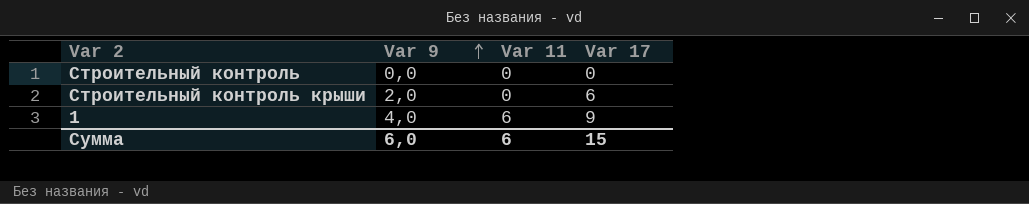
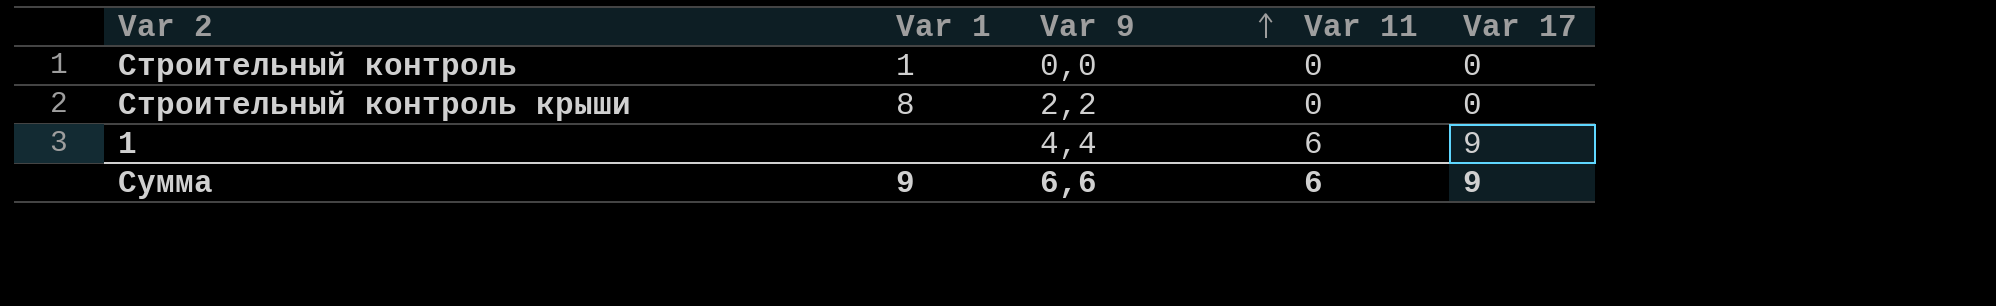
column Var 1 | position: none -> 2
Строительный контроль крыши | Var 9: 2,0 -> 2,2
Строительный контроль крыши | Var 17: 6 -> 0
1 | Var 9: 4,0 -> 4,4
Сумма | Var 9: 6,0 -> 6,6
Сумма | Var 17: 15 -> 9

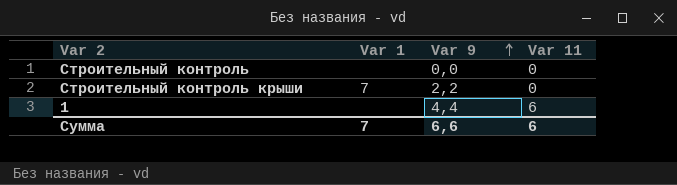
column Var 17 | position: 5 -> none
Строительный контроль | Var 1: 1 -> none
Строительный контроль крыши | Var 1: 8 -> 7
Сумма | Var 1: 9 -> 7

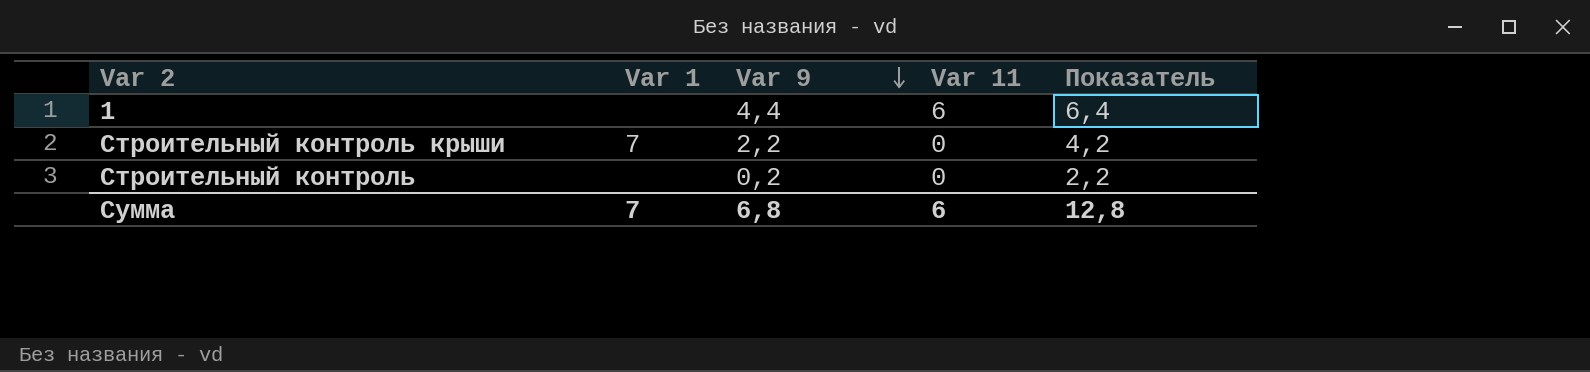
row order: Var 9 ascending -> Var 9 descending
column Показатель | formula: none -> [Var 9] + 2
Строительный контроль | Var 9: 0,0 -> 0,2
Сумма | Var 9: 6,6 -> 6,8

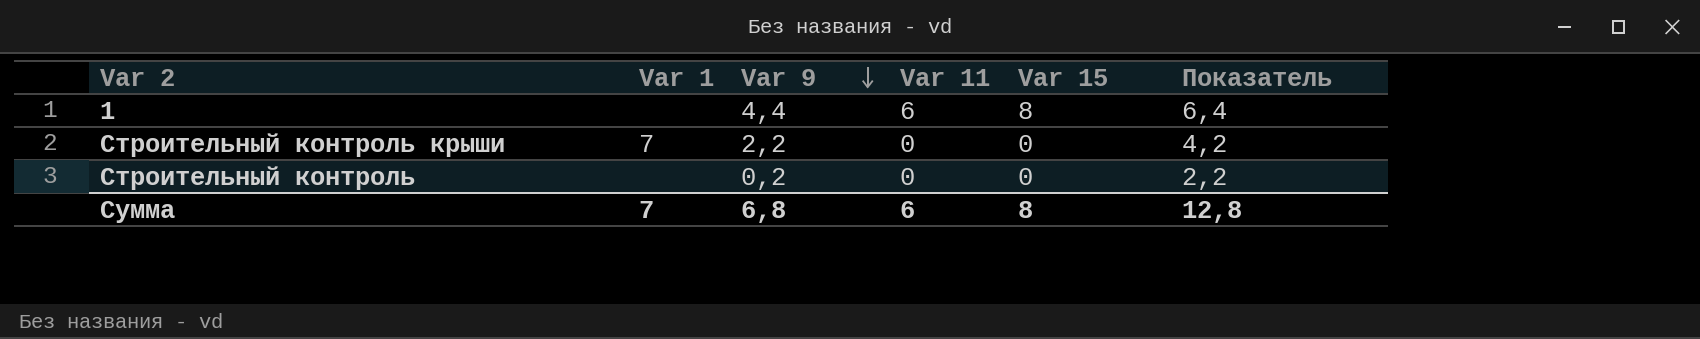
column Var 15 | position: none -> 5

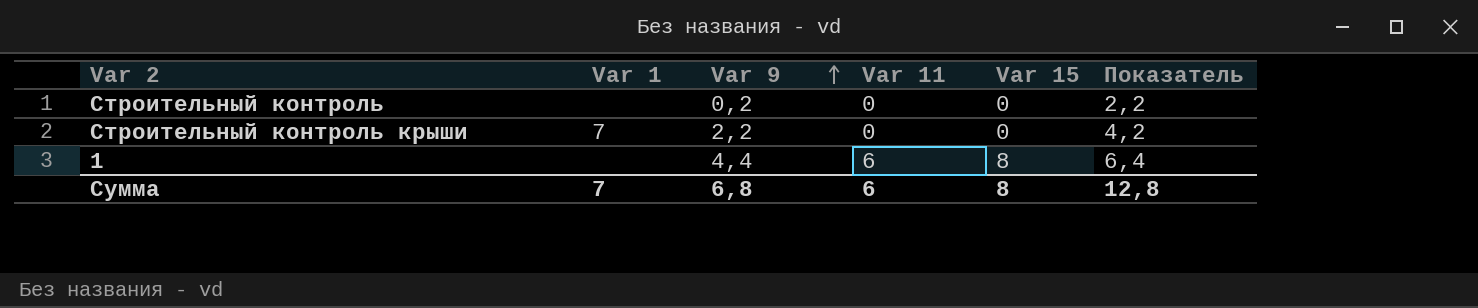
row order: Var 9 descending -> Var 9 ascending

